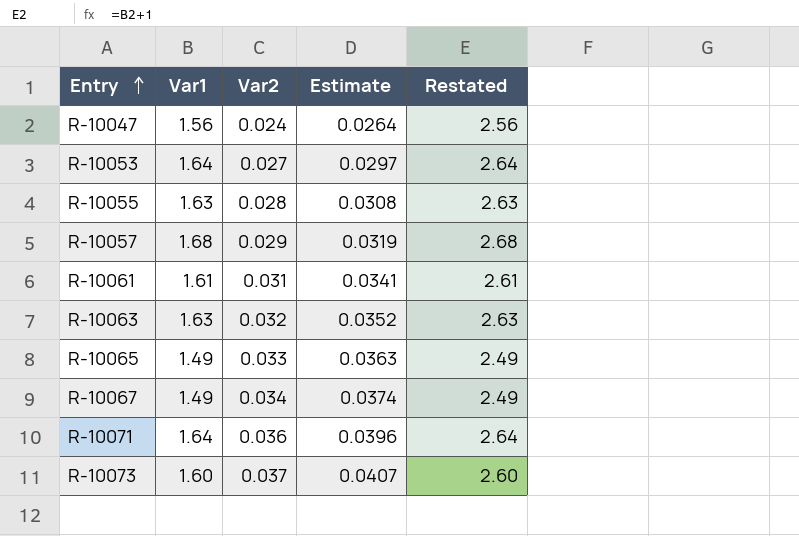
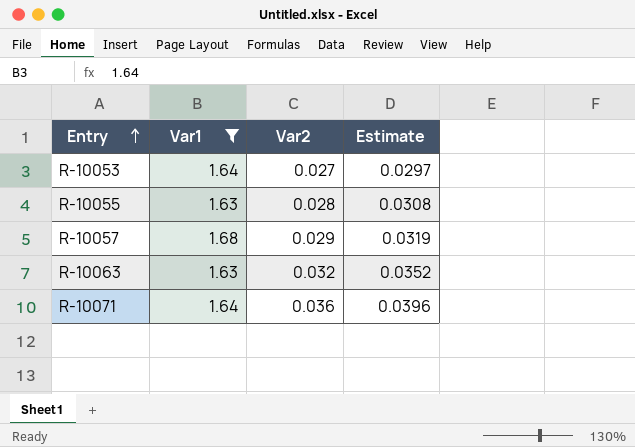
filter: none -> Var1 >= 1.63
column Restated | formula: [Var1] + 1 -> none

